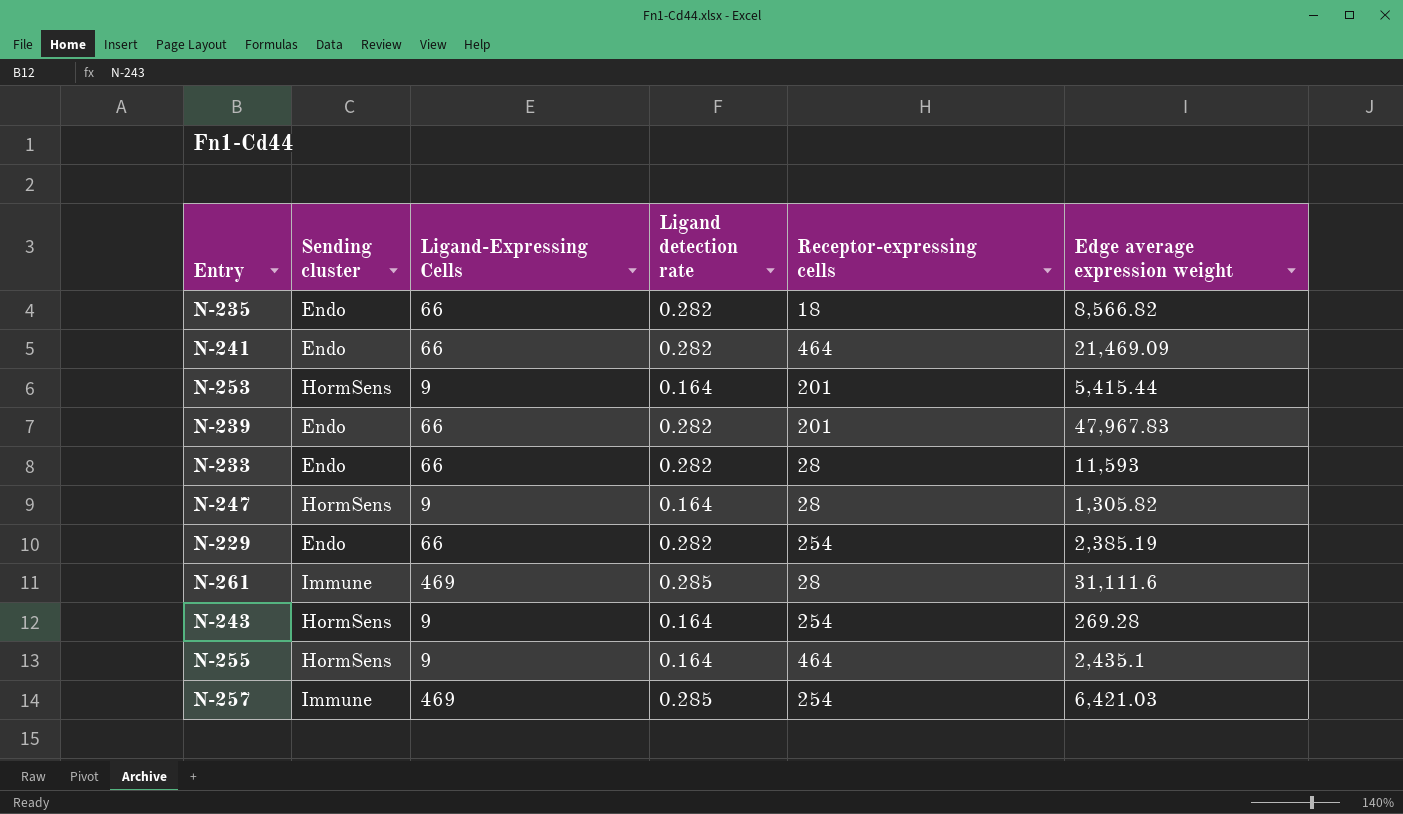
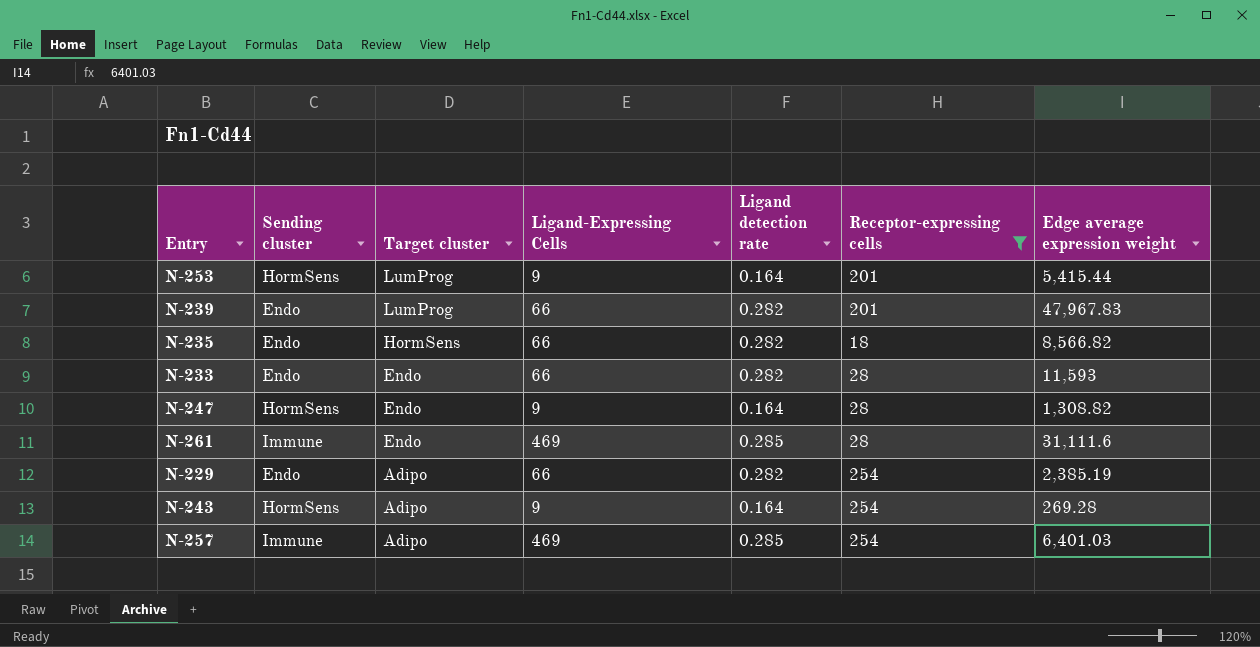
filter: none -> Receptor-expressing cells != 464
row order: none -> Target cluster descending
column Target cluster | position: none -> 3
N-247 | Edge average expression weight: 1,305.82 -> 1,308.82
N-257 | Edge average expression weight: 6,421.03 -> 6,401.03

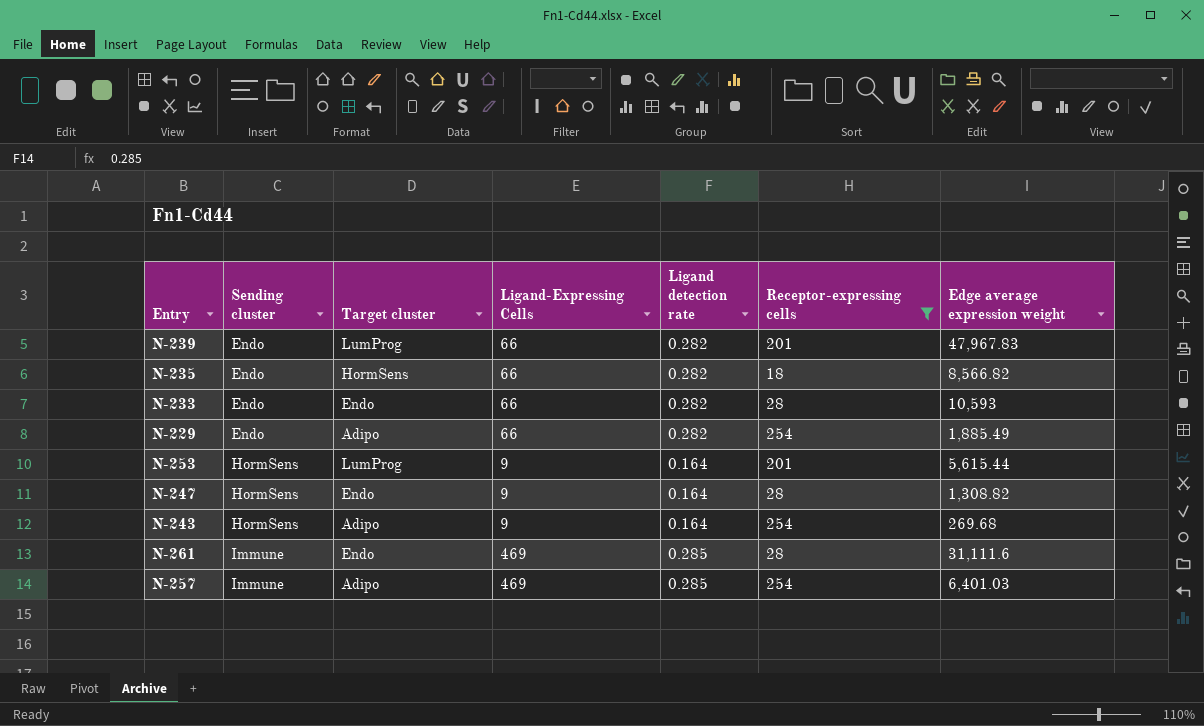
row order: Target cluster descending -> Sending cluster ascending
N-233 | Edge average expression weight: 11,593 -> 10,593
N-229 | Edge average expression weight: 2,385.19 -> 1,885.49
N-253 | Edge average expression weight: 5,415.44 -> 5,615.44
N-243 | Edge average expression weight: 269.28 -> 269.68

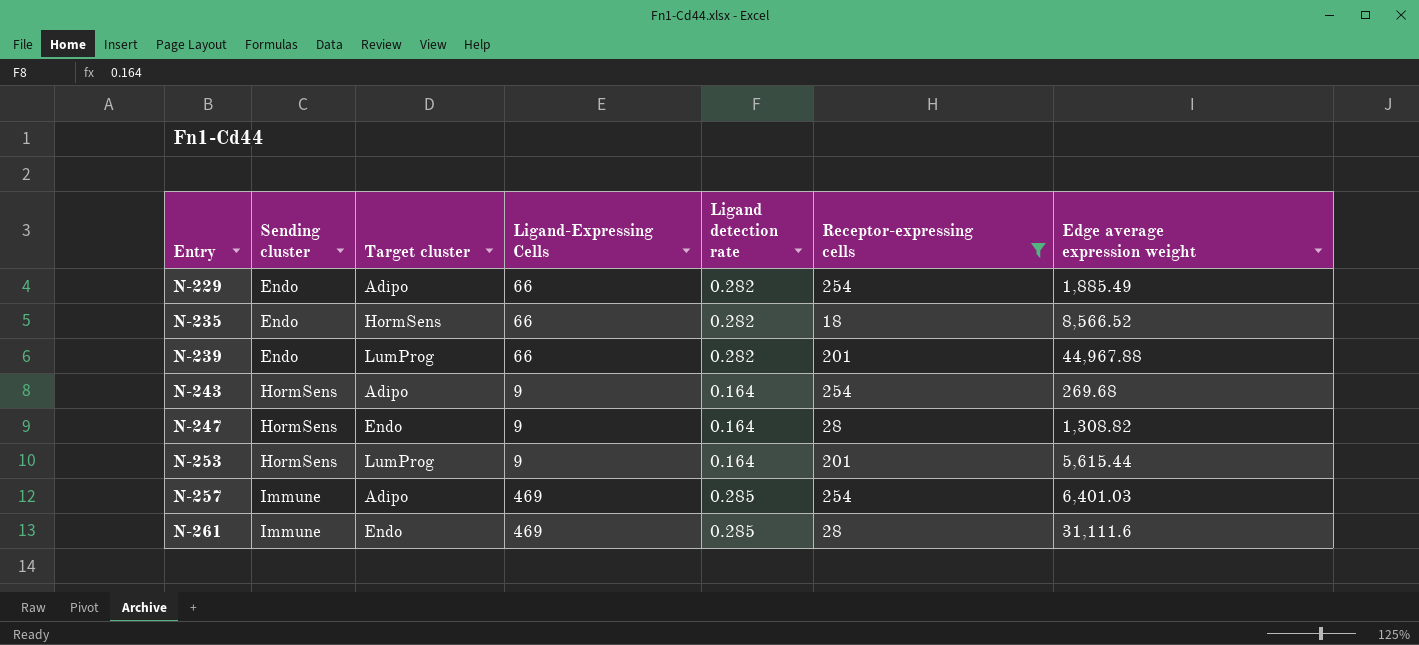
row order: Sending cluster ascending -> Entry ascending
row N-233: Endo | Endo | 66 | 0.282 | 28 | 10,593 -> none
N-235 | Edge average expression weight: 8,566.82 -> 8,566.52
N-239 | Edge average expression weight: 47,967.83 -> 44,967.88

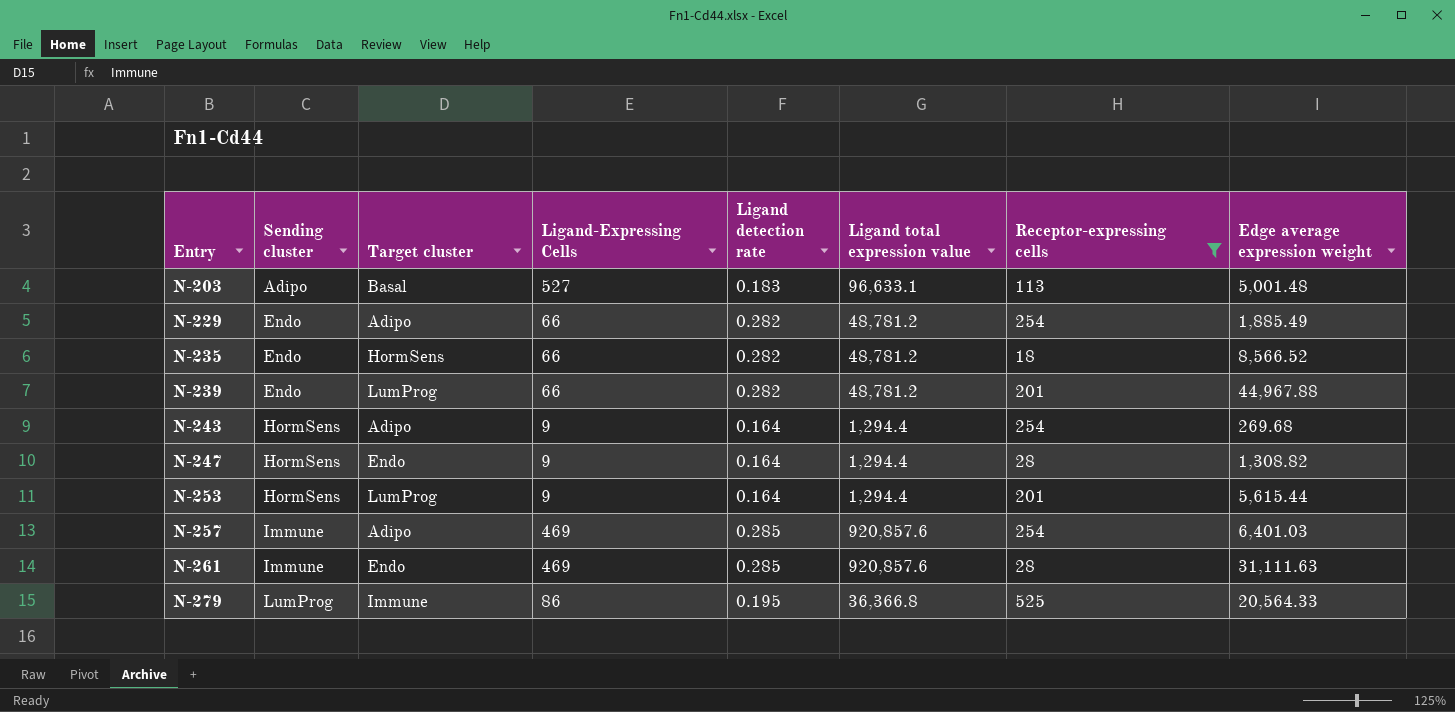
column Ligand total expression value | position: none -> 6
row N-203: none -> Adipo | Basal | 527 | 0.183 | 96,633.1 | 113 | 5,001.48
N-261 | Edge average expression weight: 31,111.6 -> 31,111.63
row N-279: none -> LumProg | Immune | 86 | 0.195 | 36,366.8 | 525 | 20,564.33

